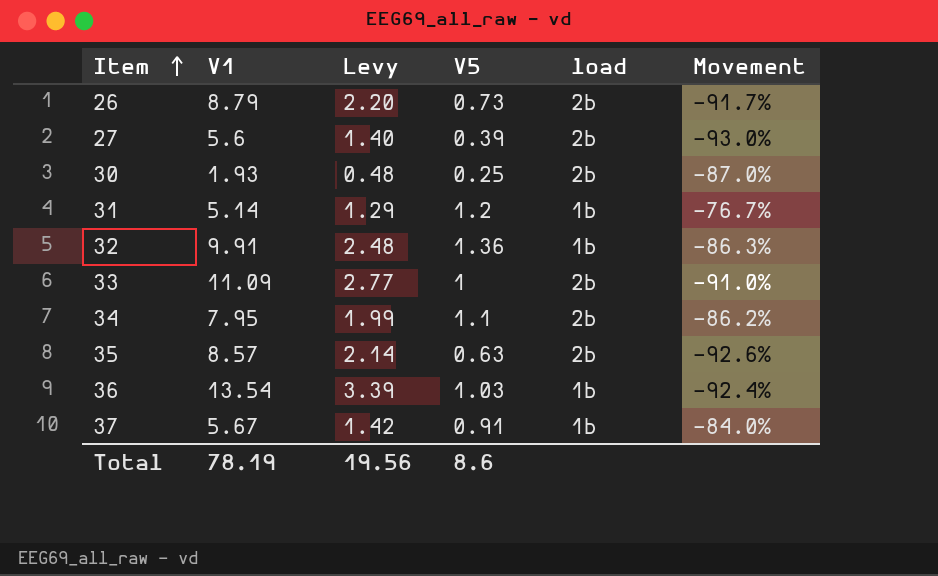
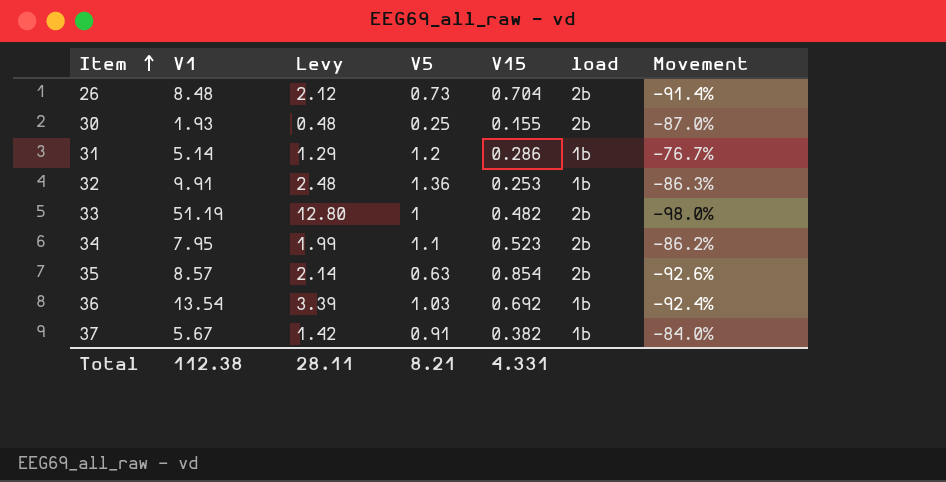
column V15 | position: none -> 5
row 27: 5.6 | 1.40 | 0.39 | 2b | -93.0% -> none
26 | V1: 8.79 -> 8.48
26 | Levy: 2.20 -> 2.12
26 | Movement: -91.7% -> -91.4%
33 | V1: 11.09 -> 51.19
33 | Levy: 2.77 -> 12.80
33 | Movement: -91.0% -> -98.0%
Total | V1: 78.19 -> 112.38
Total | Levy: 19.56 -> 28.11
Total | V5: 8.6 -> 8.21

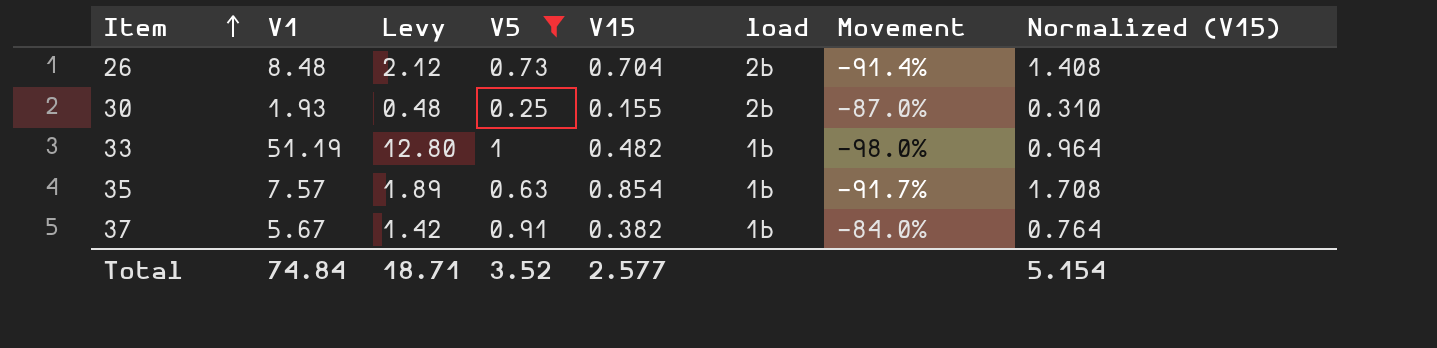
filter: none -> V5 <= 1
column Normalized (V15) | formula: none -> [V15] * 2
33 | load: 2b -> 1b
35 | V1: 8.57 -> 7.57
35 | Levy: 2.14 -> 1.89
35 | load: 2b -> 1b
35 | Movement: -92.6% -> -91.7%
Total | V1: 112.38 -> 74.84
Total | Levy: 28.11 -> 18.71
Total | V5: 8.21 -> 3.52
Total | V15: 4.331 -> 2.577

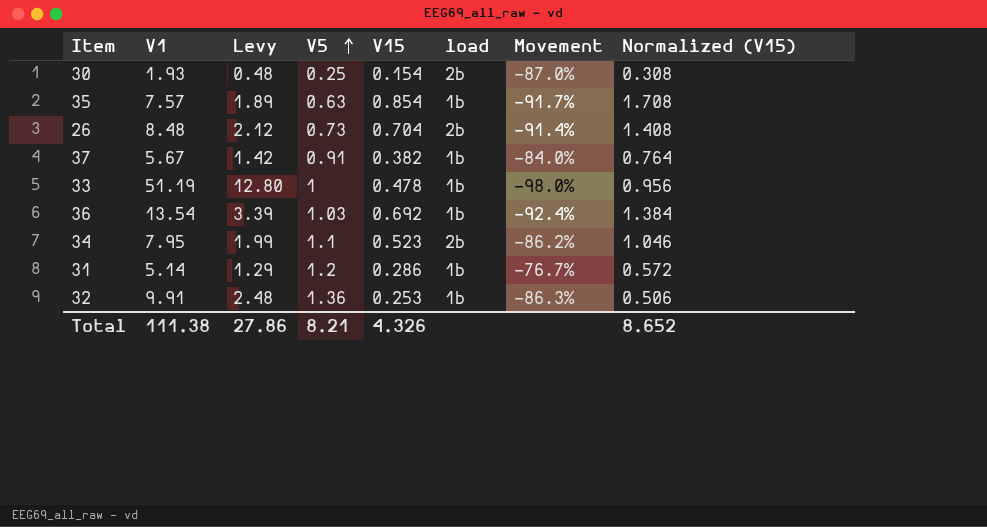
filter: V5 <= 1 -> none
row order: Item ascending -> V5 ascending
30 | V15: 0.155 -> 0.154
30 | Normalized (V15): 0.310 -> 0.308
33 | V15: 0.482 -> 0.478
33 | Normalized (V15): 0.964 -> 0.956
Total | V1: 74.84 -> 111.38
Total | Levy: 18.71 -> 27.86
Total | V5: 3.52 -> 8.21
Total | V15: 2.577 -> 4.326
Total | Normalized (V15): 5.154 -> 8.652

